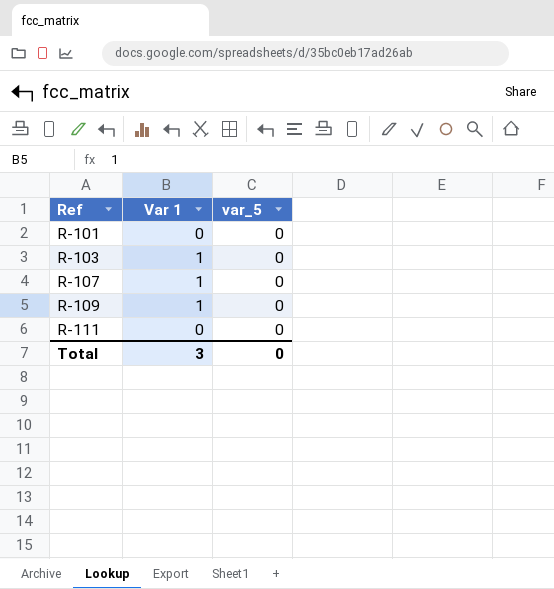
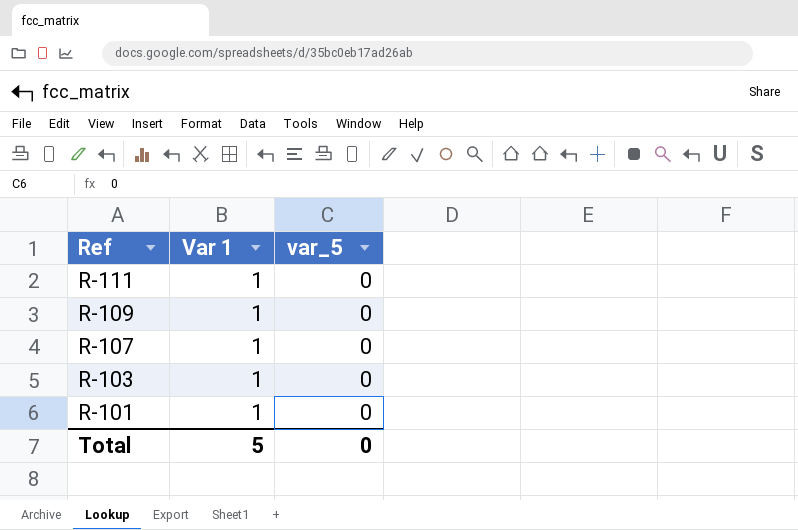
row order: Ref ascending -> Ref descending
R-111 | Var 1: 0 -> 1
R-101 | Var 1: 0 -> 1
Total | Var 1: 3 -> 5

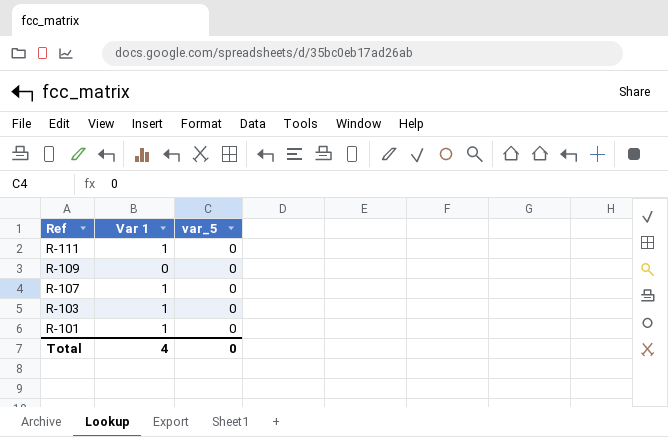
R-109 | Var 1: 1 -> 0
Total | Var 1: 5 -> 4

